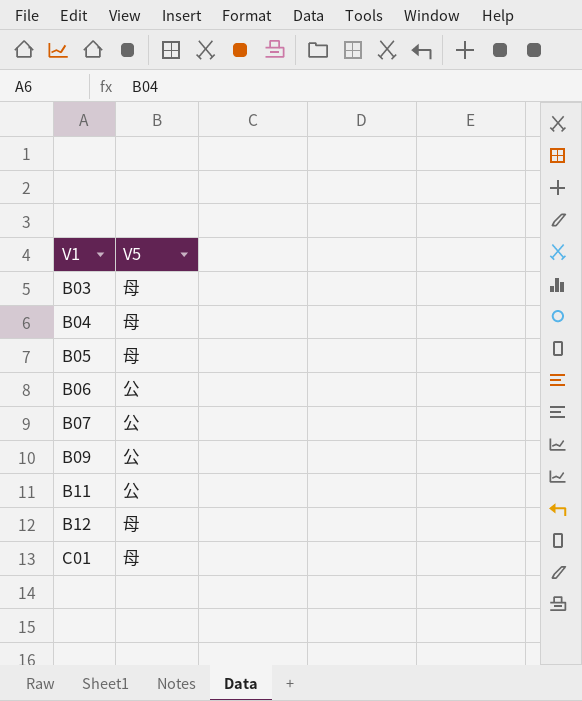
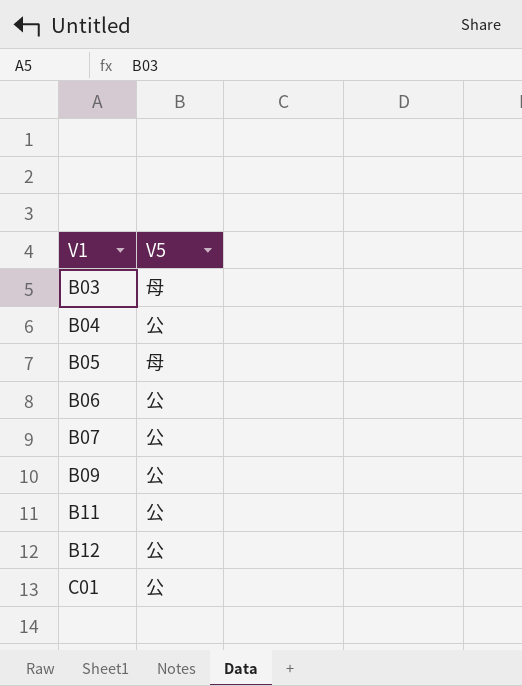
B04 | V5: 母 -> 公
B12 | V5: 母 -> 公
C01 | V5: 母 -> 公

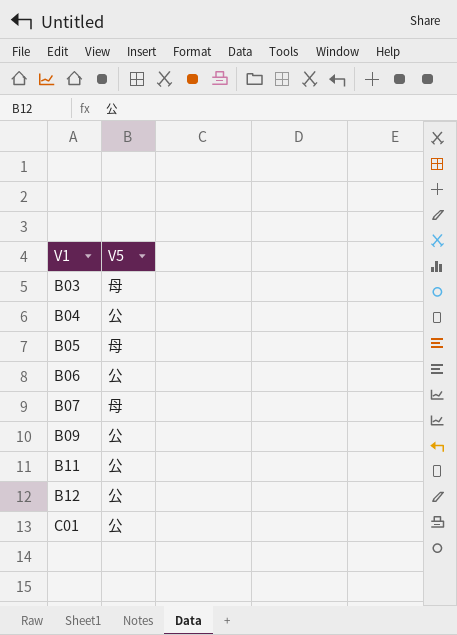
B07 | V5: 公 -> 母

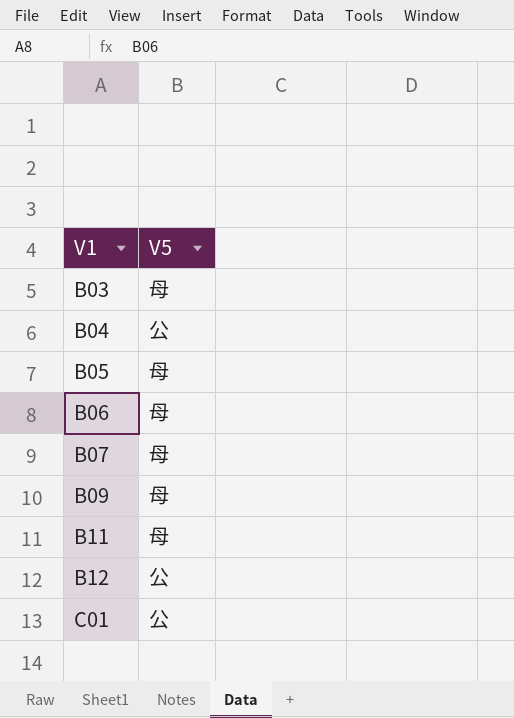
B06 | V5: 公 -> 母
B09 | V5: 公 -> 母
B11 | V5: 公 -> 母

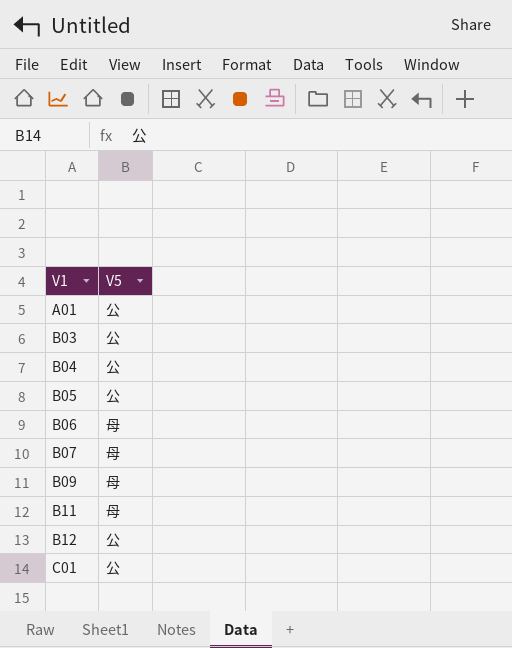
row A01: none -> 公
B03 | V5: 母 -> 公
B05 | V5: 母 -> 公

